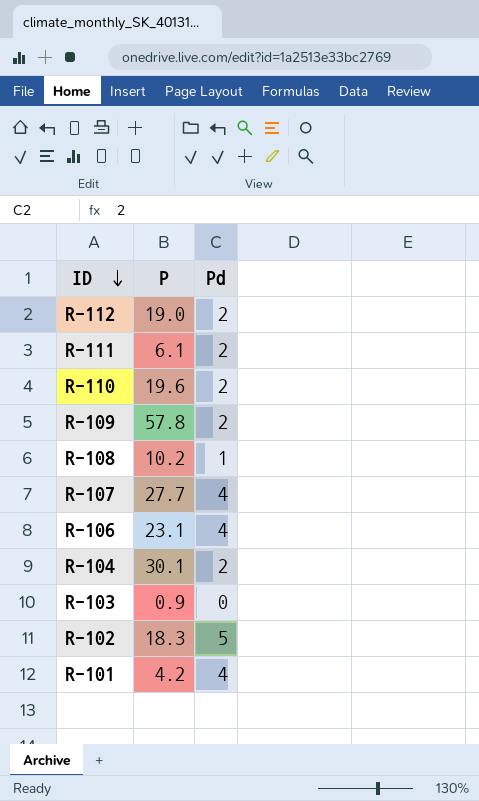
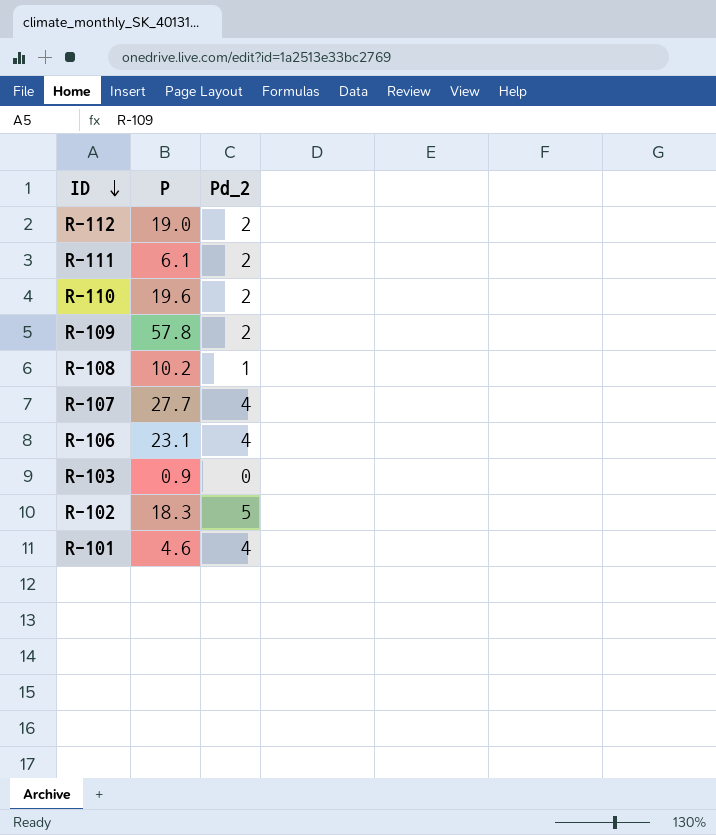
column name: Pd -> Pd_2
row R-104: 30.1 | 2 -> none
R-101 | P: 4.2 -> 4.6

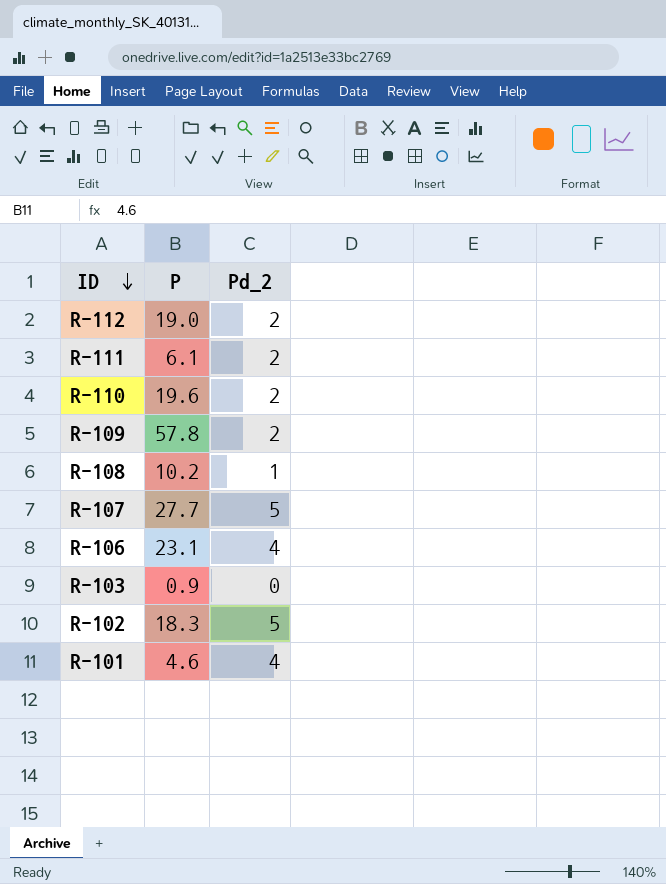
R-107 | Pd_2: 4 -> 5

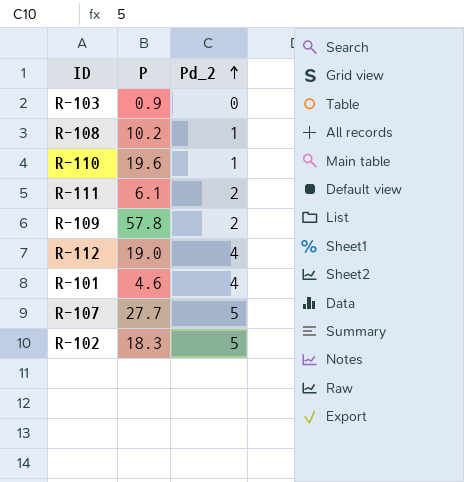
row order: ID descending -> Pd_2 ascending
row R-106: 23.1 | 4 -> none
R-110 | Pd_2: 2 -> 1
R-112 | Pd_2: 2 -> 4

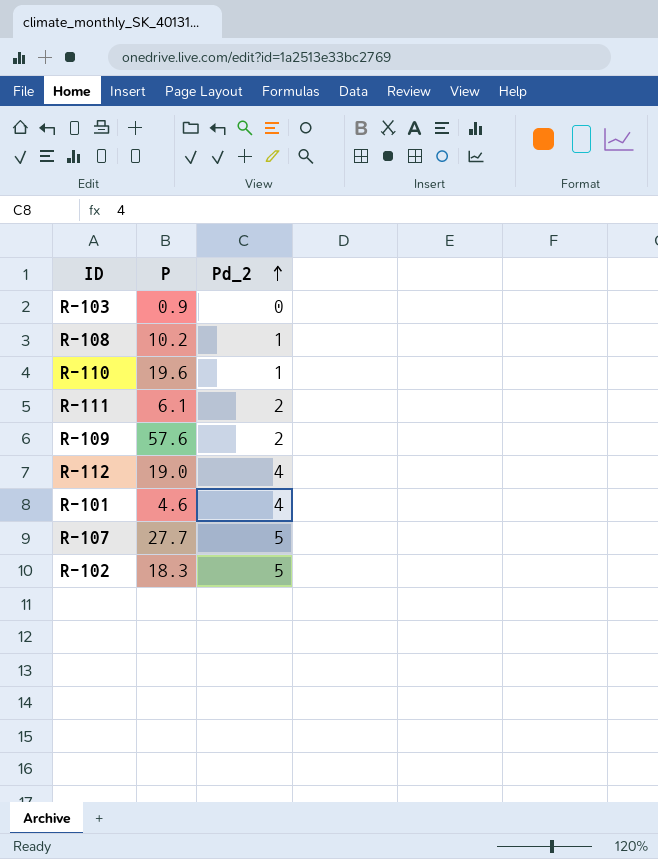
R-109 | P: 57.8 -> 57.6

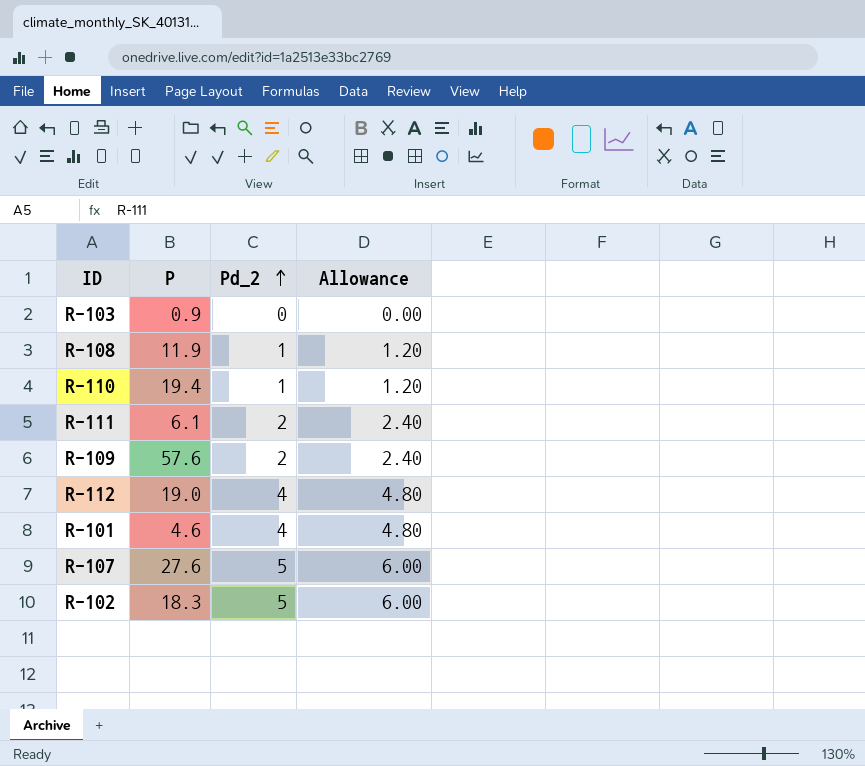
column Allowance | formula: none -> [Pd_2] * 1.2
R-108 | P: 10.2 -> 11.9
R-110 | P: 19.6 -> 19.4
R-107 | P: 27.7 -> 27.6

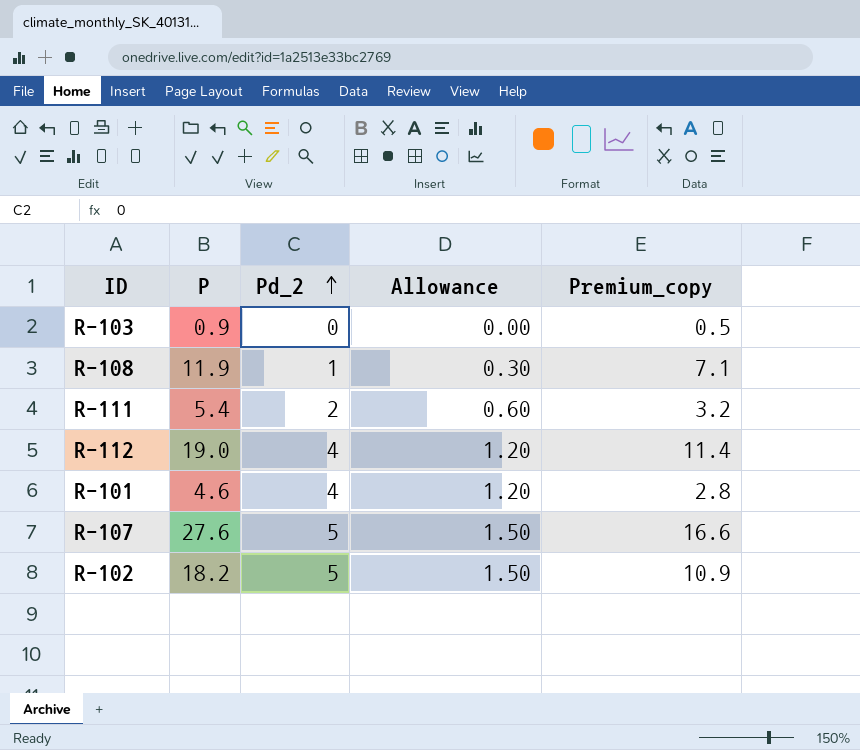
column Allowance | formula: [Pd_2] * 1.2 -> [Pd_2] * 0.3
column Premium_copy | formula: none -> [P] * 0.6
row R-110: 19.4 | 1 | 1.20 -> none
row R-109: 57.6 | 2 | 2.40 -> none
R-111 | P: 6.1 -> 5.4
R-102 | P: 18.3 -> 18.2

